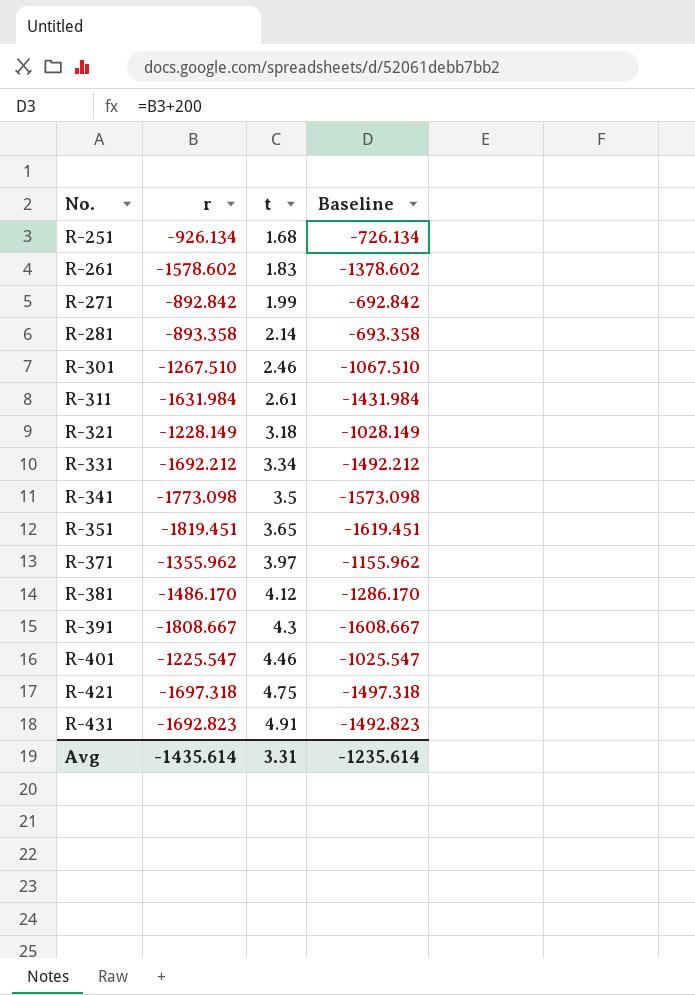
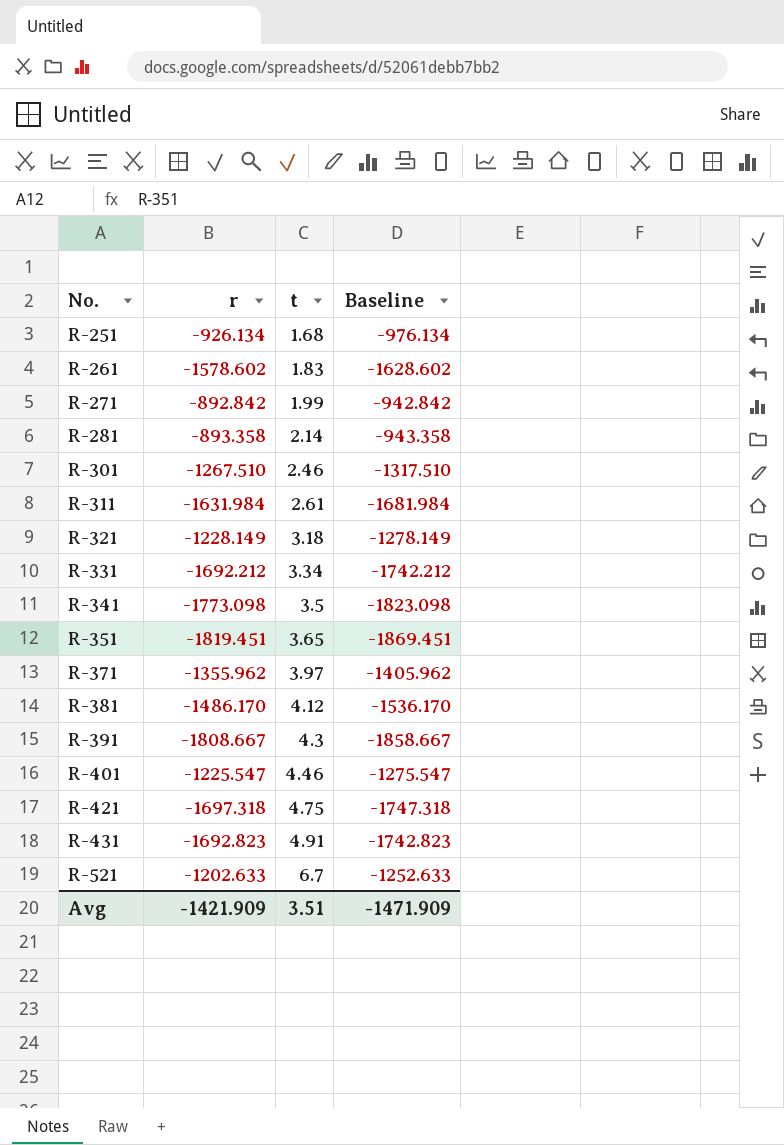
column Baseline | formula: [r] + 200 -> [r] - 50
row R-521: none -> -1202.633 | 6.7 | -1252.633
Avg | r: -1435.614 -> -1421.909
Avg | t: 3.31 -> 3.51
Avg | Baseline: -1235.614 -> -1471.909

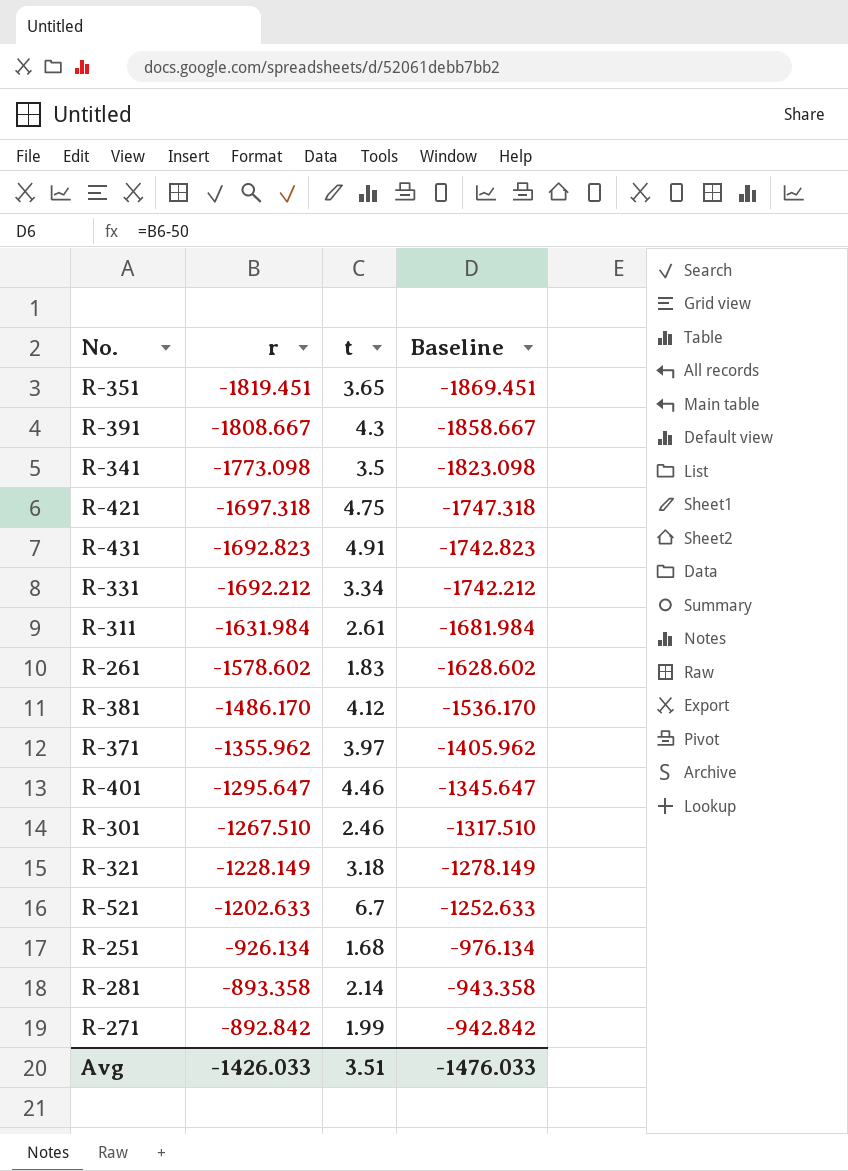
row order: No. ascending -> r ascending
R-401 | r: -1225.547 -> -1295.647
R-401 | Baseline: -1275.547 -> -1345.647
Avg | r: -1421.909 -> -1426.033
Avg | Baseline: -1471.909 -> -1476.033

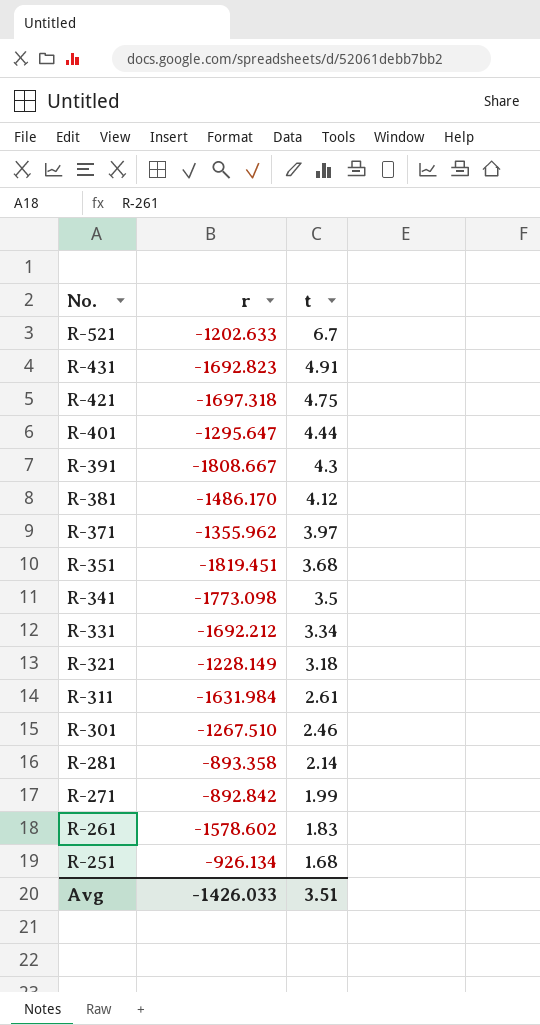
row order: r ascending -> No. descending
column Baseline | formula: [r] - 50 -> none
R-401 | t: 4.46 -> 4.44
R-351 | t: 3.65 -> 3.68

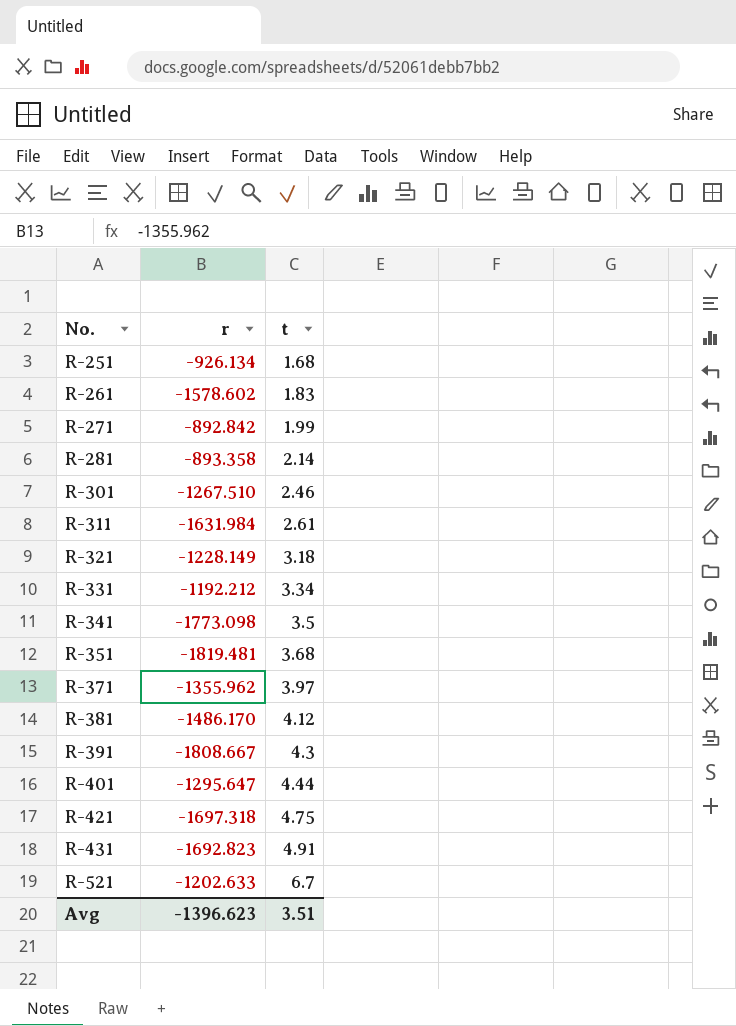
row order: No. descending -> No. ascending
R-331 | r: -1692.212 -> -1192.212
R-351 | r: -1819.451 -> -1819.481
Avg | r: -1426.033 -> -1396.623

